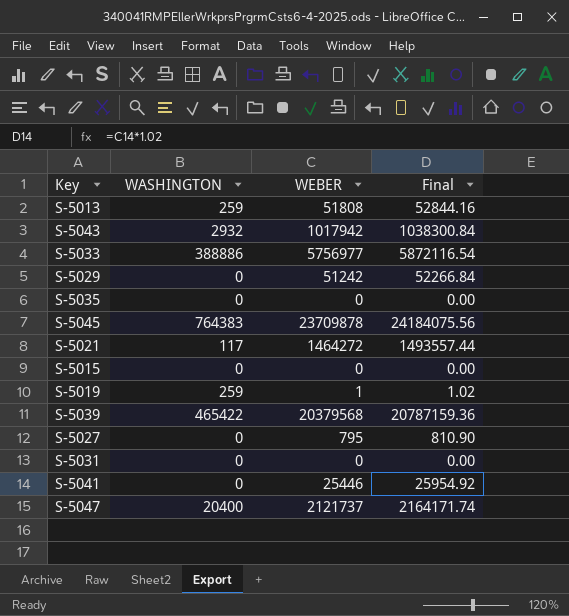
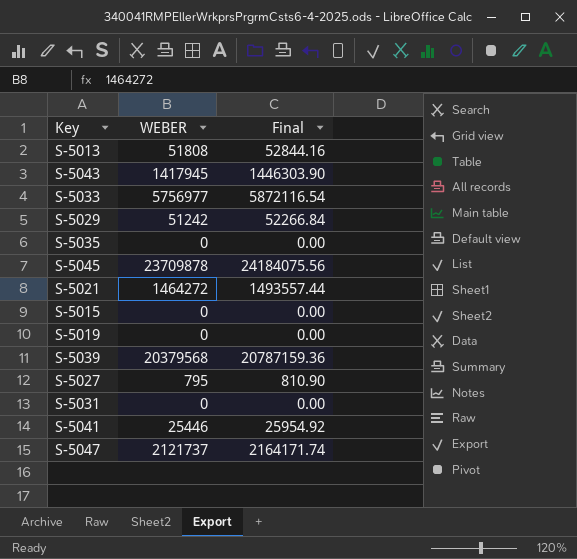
column WASHINGTON | position: 2 -> none
S-5043 | WEBER: 1017942 -> 1417945
S-5043 | Final: 1038300.84 -> 1446303.90
S-5019 | WEBER: 1 -> 0
S-5019 | Final: 1.02 -> 0.00

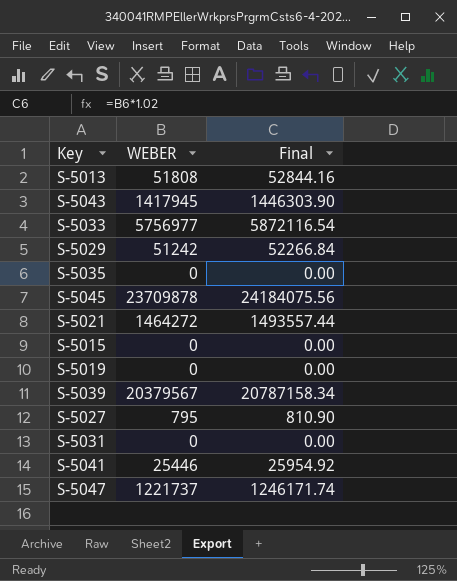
S-5039 | WEBER: 20379568 -> 20379567
S-5039 | Final: 20787159.36 -> 20787158.34
S-5047 | WEBER: 2121737 -> 1221737
S-5047 | Final: 2164171.74 -> 1246171.74

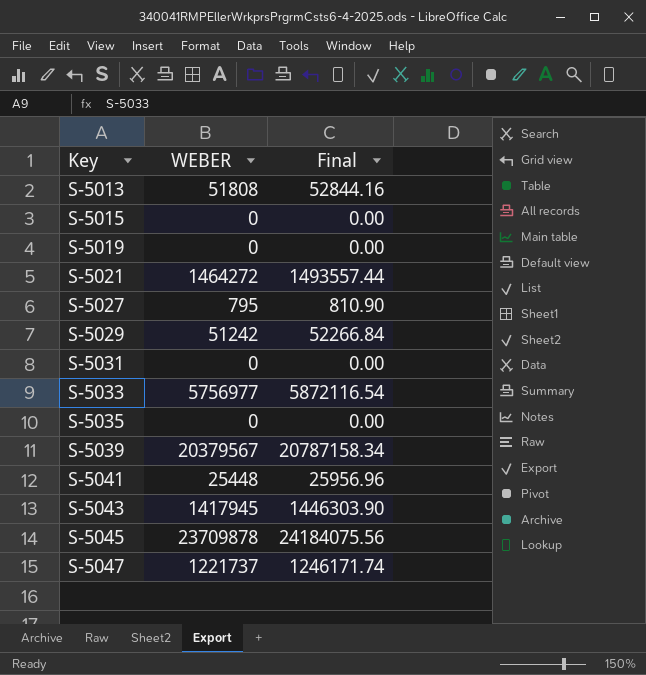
row order: none -> Key ascending
S-5041 | WEBER: 25446 -> 25448
S-5041 | Final: 25954.92 -> 25956.96

